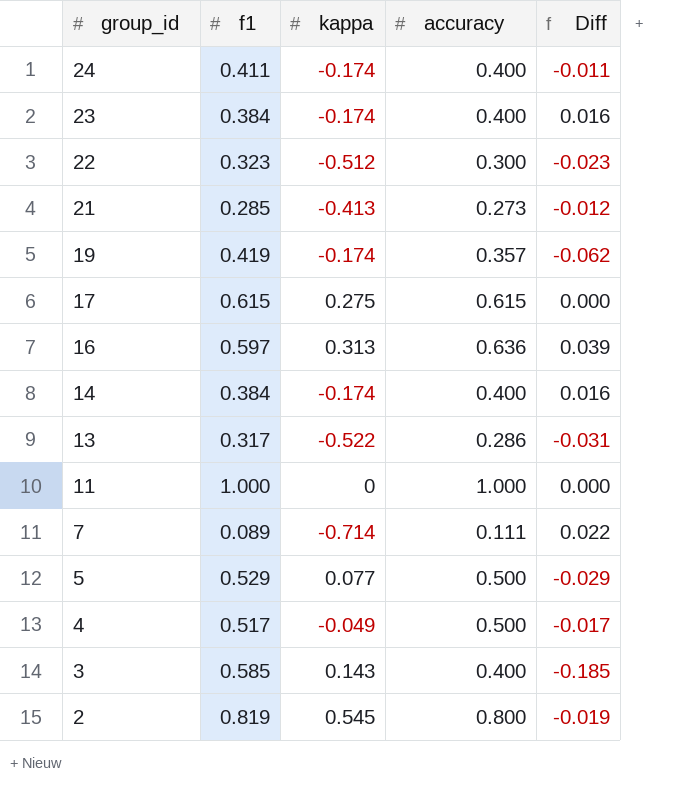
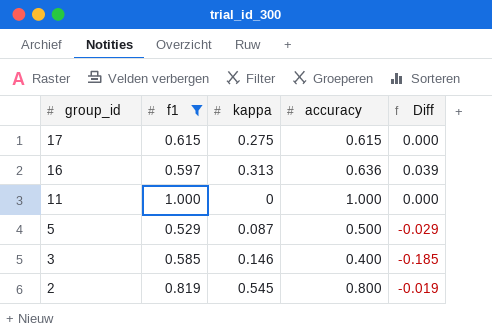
filter: none -> f1 >= 0.529
5 | kappa: 0.077 -> 0.087
3 | kappa: 0.143 -> 0.146

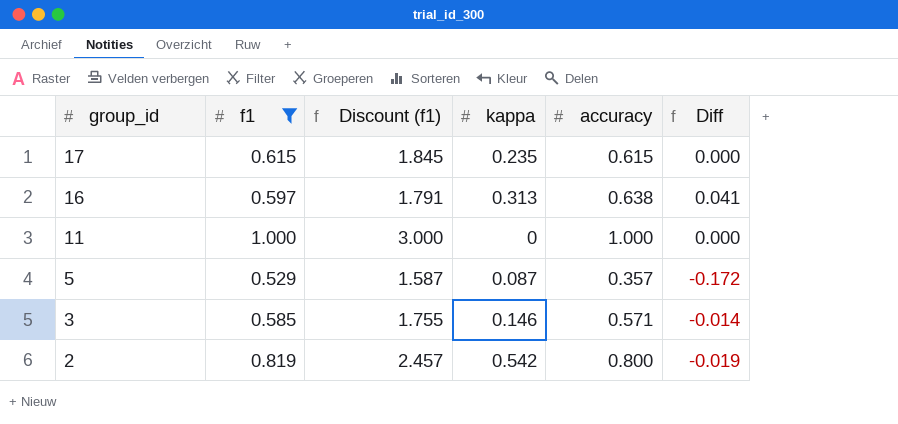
column Discount (f1) | formula: none -> [f1] * 3
17 | kappa: 0.275 -> 0.235
16 | accuracy: 0.636 -> 0.638
16 | Diff: 0.039 -> 0.041
5 | accuracy: 0.500 -> 0.357
5 | Diff: -0.029 -> -0.172
3 | accuracy: 0.400 -> 0.571
3 | Diff: -0.185 -> -0.014
2 | kappa: 0.545 -> 0.542

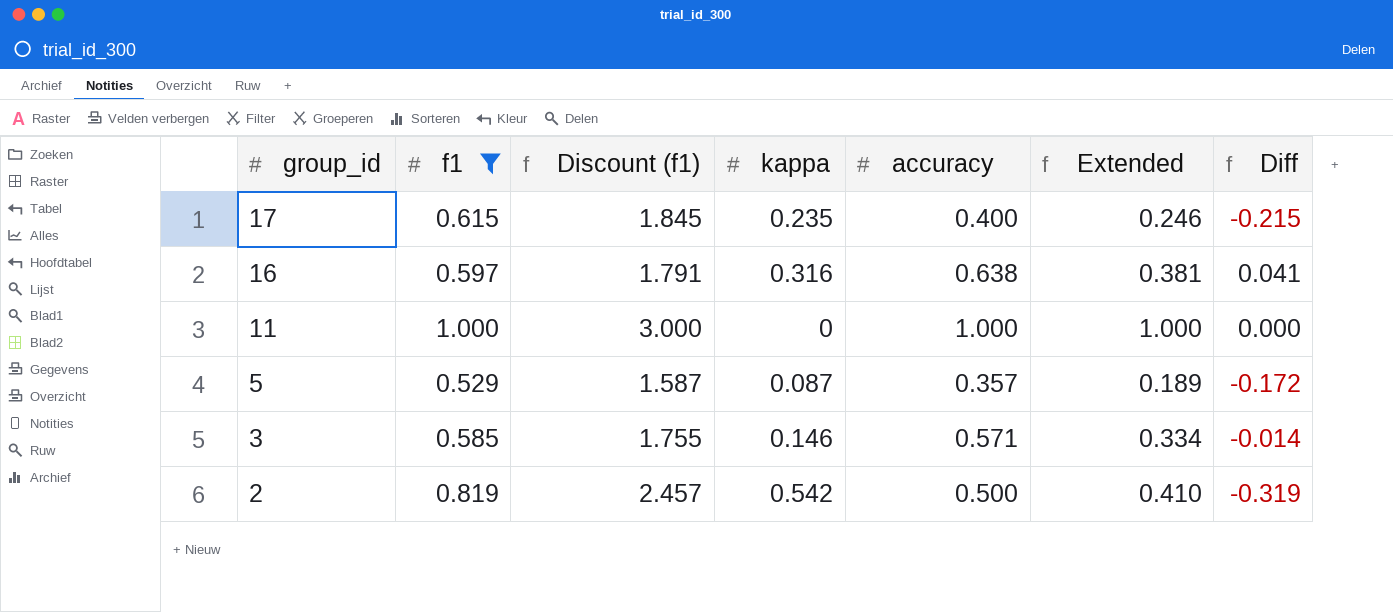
column Extended | formula: none -> [f1] * [accuracy]
17 | accuracy: 0.615 -> 0.400
17 | Diff: 0.000 -> -0.215
16 | kappa: 0.313 -> 0.316
2 | accuracy: 0.800 -> 0.500
2 | Diff: -0.019 -> -0.319

